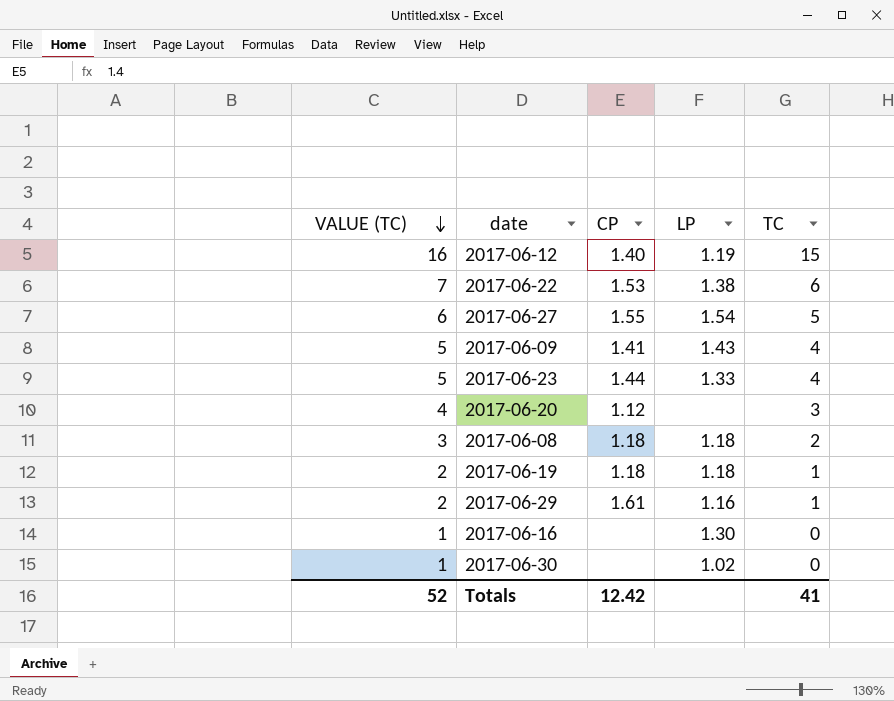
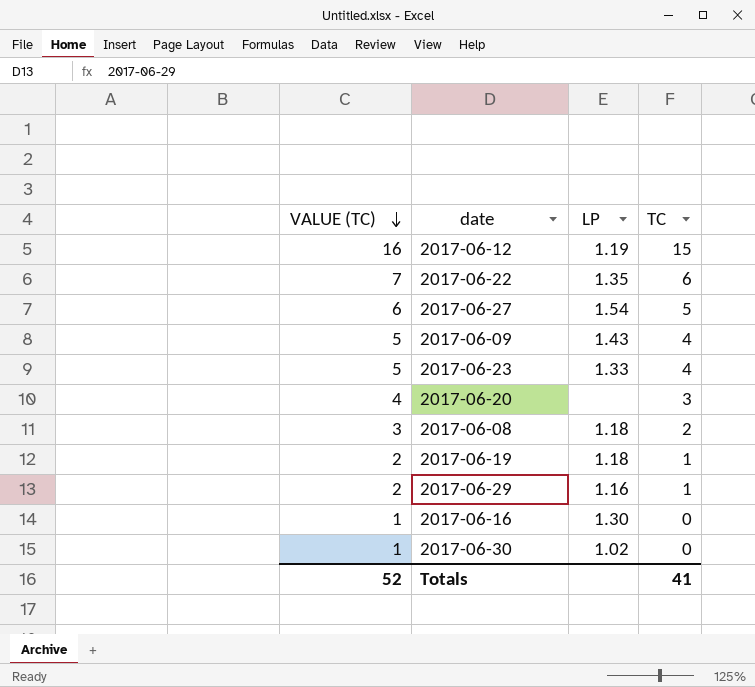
column CP | position: 3 -> none
2017-06-22 | LP: 1.38 -> 1.35

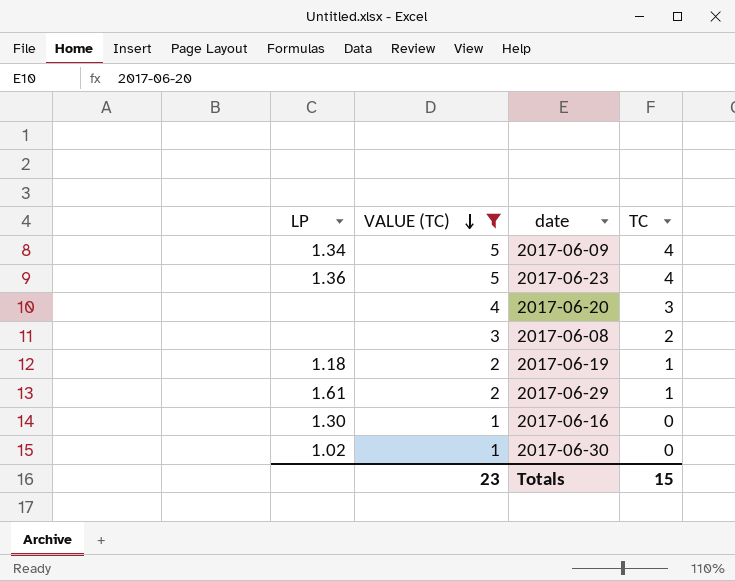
filter: none -> VALUE (TC) <= 5
column LP | position: 3 -> 1
2017-06-09 | LP: 1.43 -> 1.34
2017-06-23 | LP: 1.33 -> 1.36
2017-06-08 | LP: 1.18 -> none
2017-06-29 | LP: 1.16 -> 1.61
Totals | VALUE (TC): 52 -> 23
Totals | TC: 41 -> 15

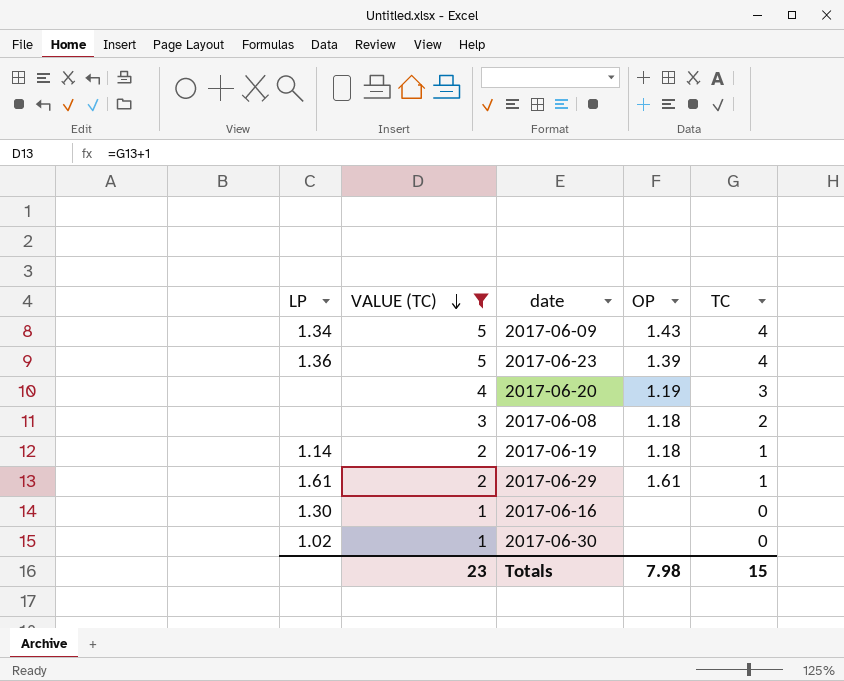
column OP | position: none -> 4
2017-06-19 | LP: 1.18 -> 1.14

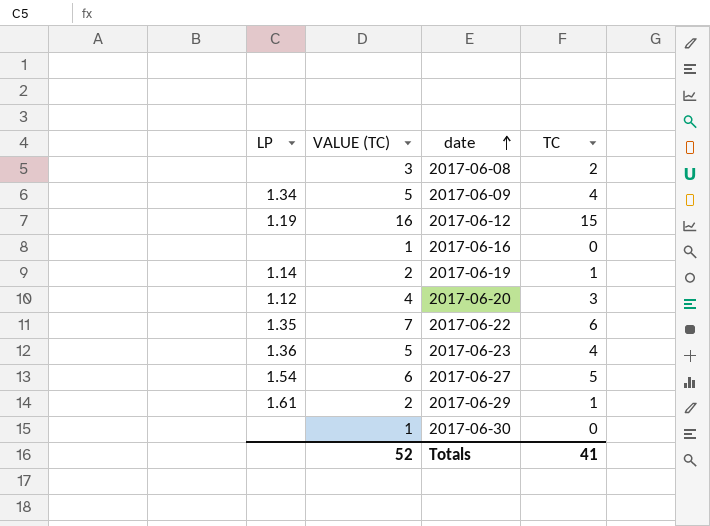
filter: VALUE (TC) <= 5 -> none
row order: VALUE (TC) descending -> date ascending
column OP | position: 4 -> none
2017-06-16 | LP: 1.30 -> none
2017-06-20 | LP: none -> 1.12
2017-06-30 | LP: 1.02 -> none
Totals | VALUE (TC): 23 -> 52
Totals | TC: 15 -> 41

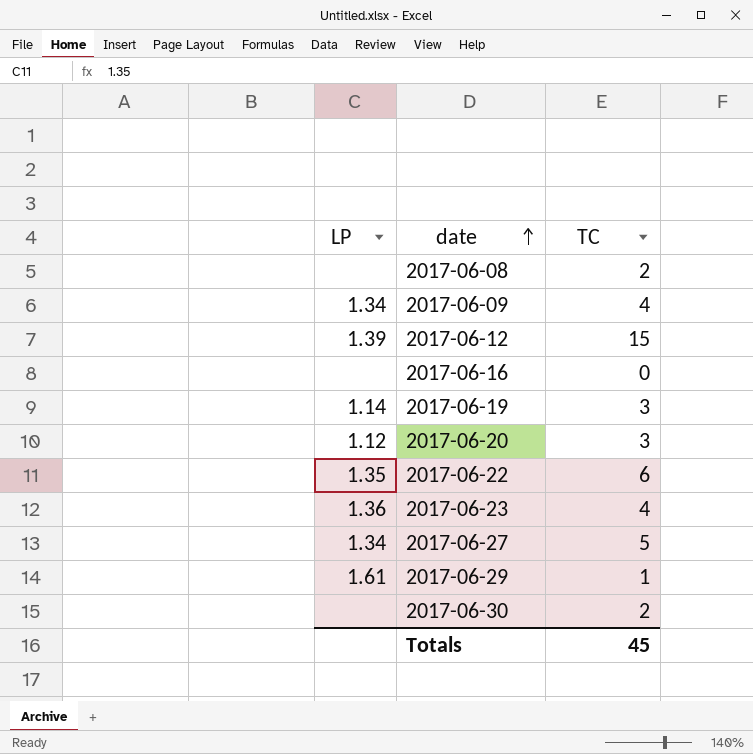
column VALUE (TC) | formula: [TC] + 1 -> none
2017-06-12 | LP: 1.19 -> 1.39
2017-06-19 | TC: 1 -> 3
2017-06-27 | LP: 1.54 -> 1.34
2017-06-30 | TC: 0 -> 2
Totals | TC: 41 -> 45

